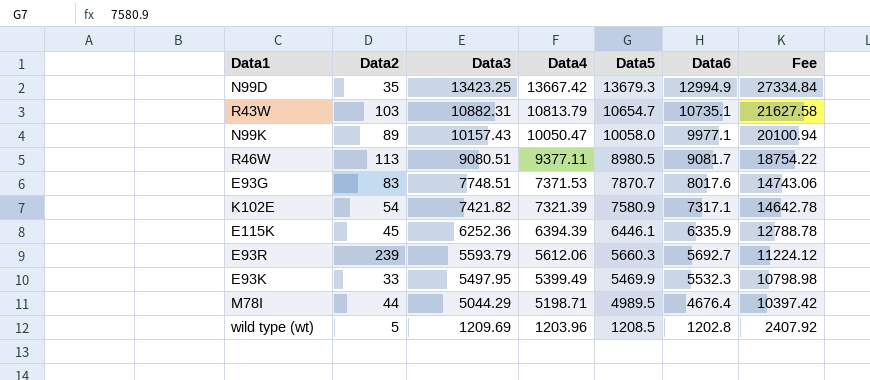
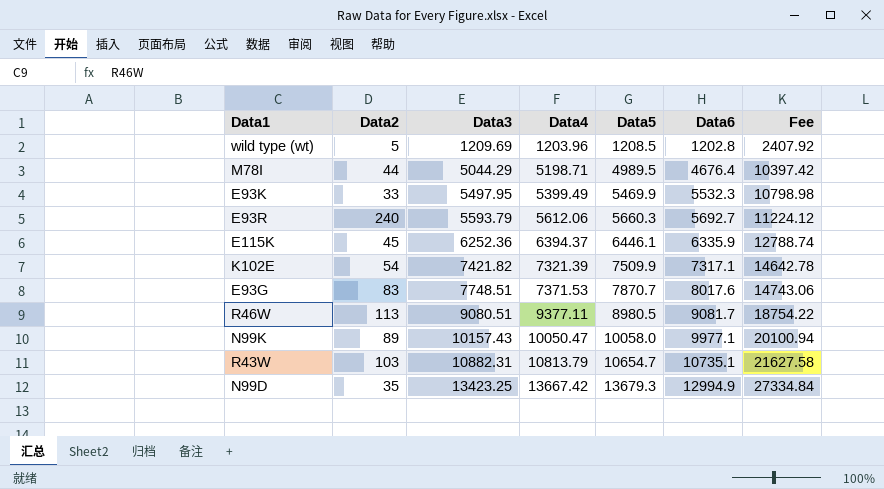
row order: Data3 descending -> Data3 ascending
E93R | Data2: 239 -> 240
E115K | Data4: 6394.39 -> 6394.37
E115K | Fee: 12788.78 -> 12788.74
K102E | Data5: 7580.9 -> 7509.9

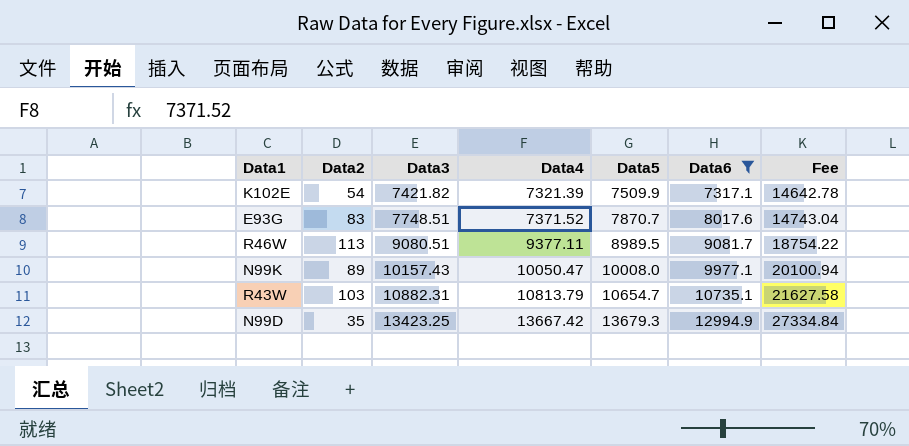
filter: none -> Data6 >= 7317.1
E93G | Data4: 7371.53 -> 7371.52
E93G | Fee: 14743.06 -> 14743.04
R46W | Data5: 8980.5 -> 8989.5
N99K | Data5: 10058.0 -> 10008.0

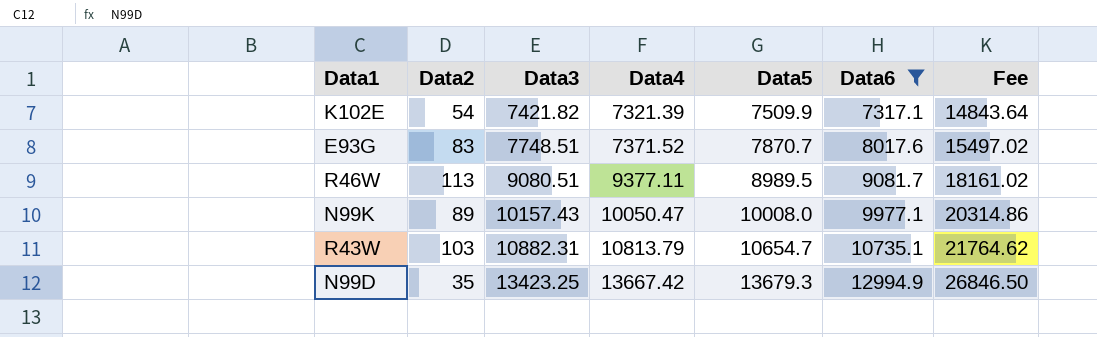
column Fee | formula: [Data4] * 2 -> [Data3] * 2

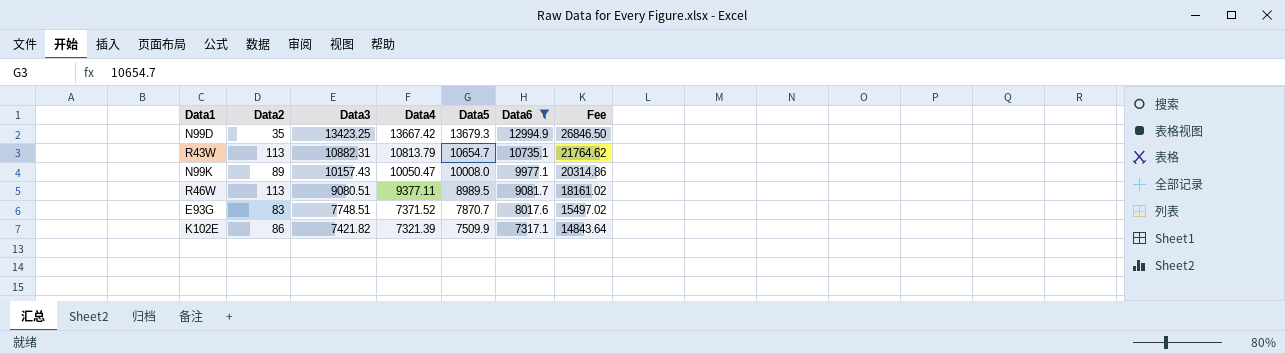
row order: Data3 ascending -> Data3 descending
R43W | Data2: 103 -> 113
K102E | Data2: 54 -> 86

